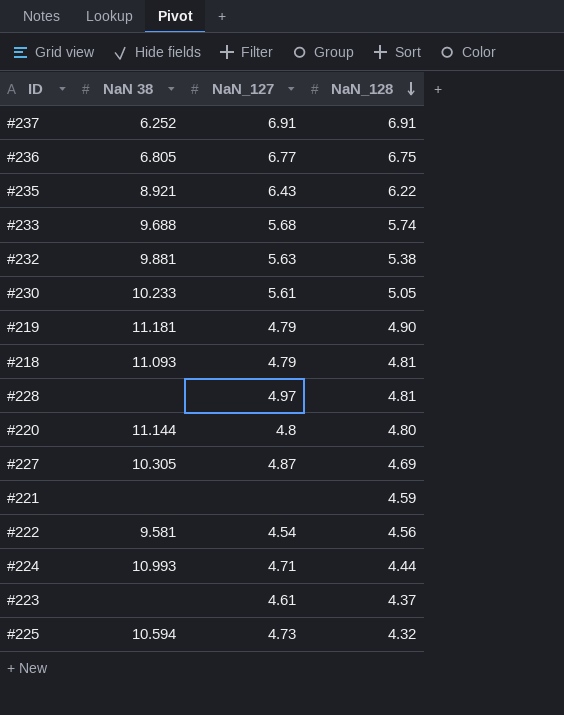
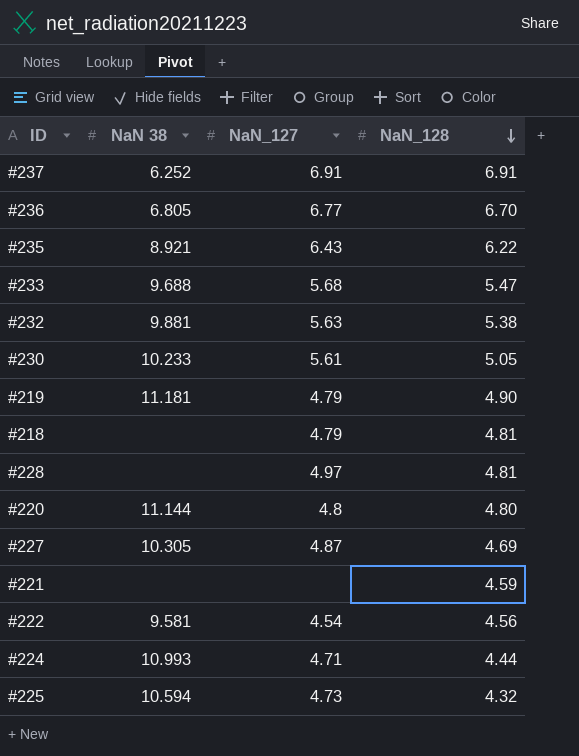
row #223: none | 4.61 | 4.37 -> none
#236 | NaN_128: 6.75 -> 6.70
#233 | NaN_128: 5.74 -> 5.47
#218 | NaN 38: 11.093 -> none

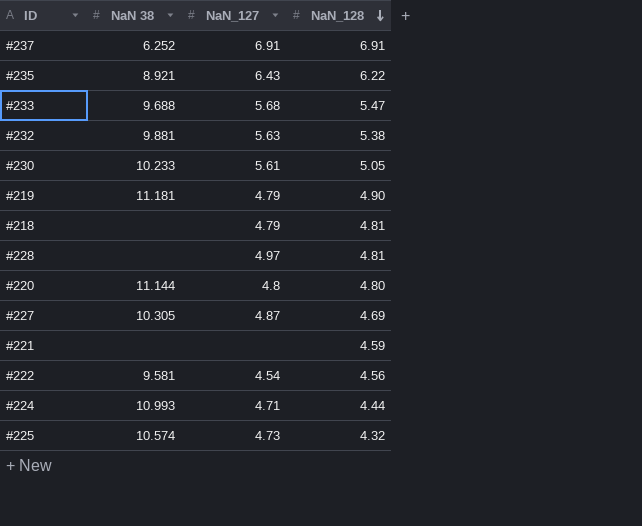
row #236: 6.805 | 6.77 | 6.70 -> none
#225 | NaN 38: 10.594 -> 10.574

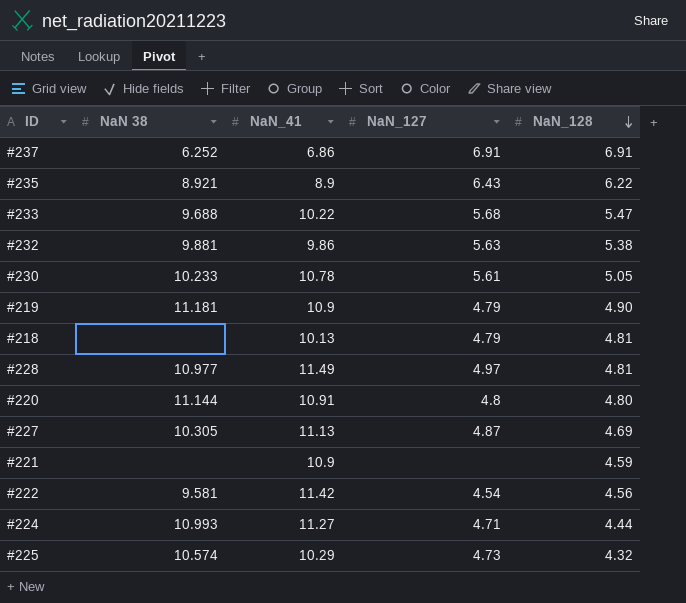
column NaN_41 | position: none -> 3
#228 | NaN 38: none -> 10.977

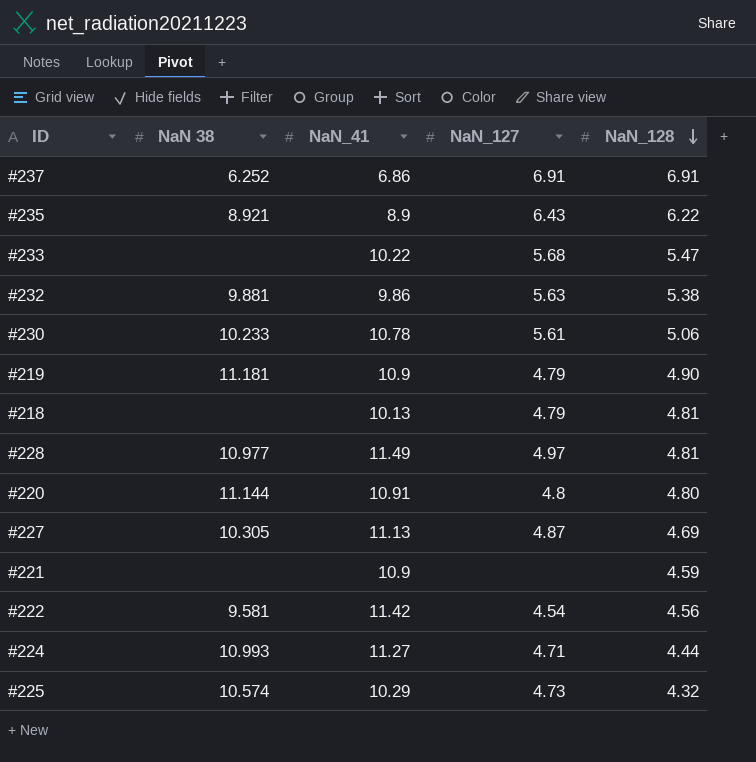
#233 | NaN 38: 9.688 -> none
#230 | NaN_128: 5.05 -> 5.06

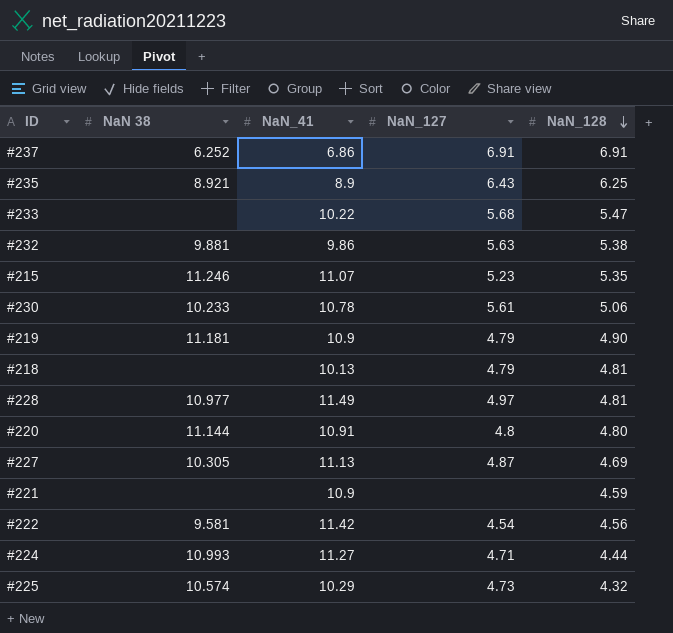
#235 | NaN_128: 6.22 -> 6.25
row #215: none -> 11.246 | 11.07 | 5.23 | 5.35

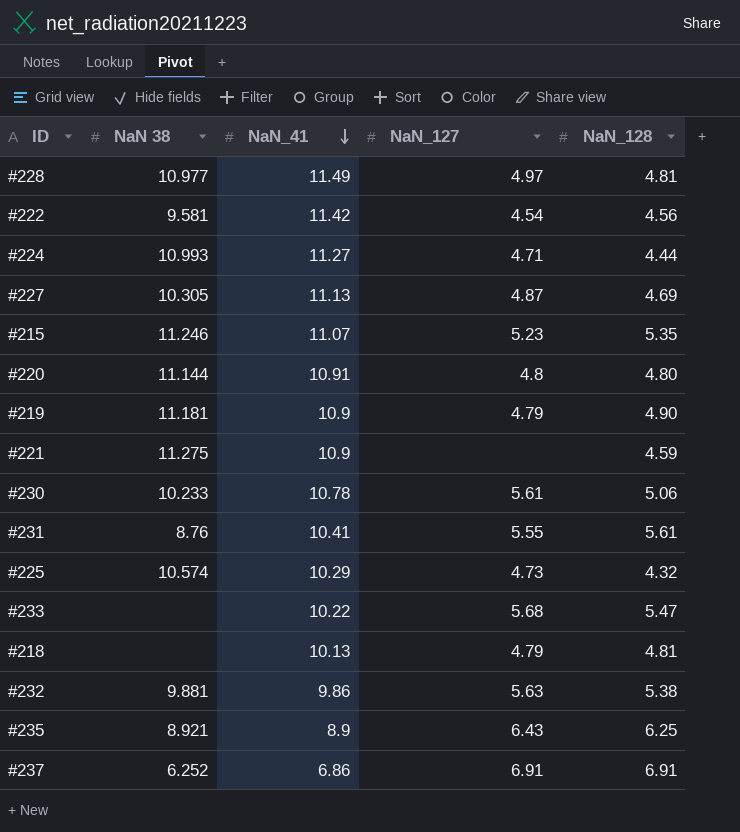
row order: NaN_128 descending -> NaN_41 descending
#221 | NaN 38: none -> 11.275
row #231: none -> 8.76 | 10.41 | 5.55 | 5.61

